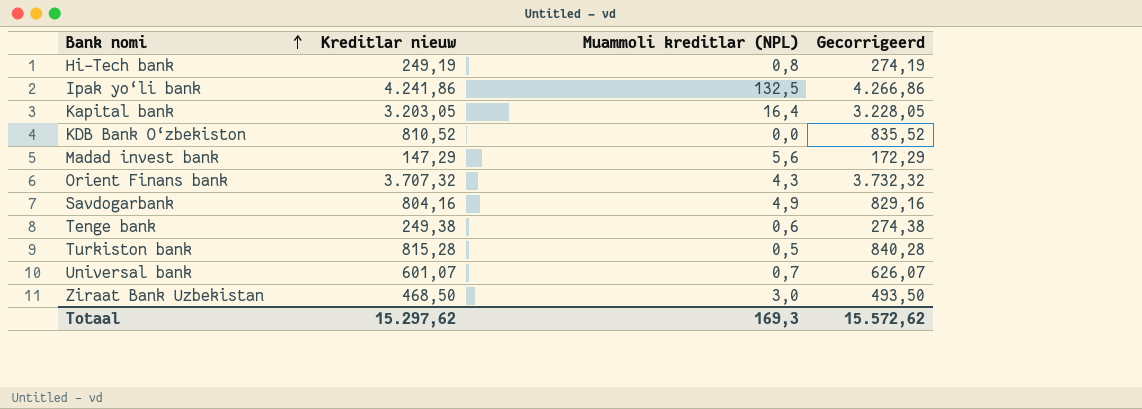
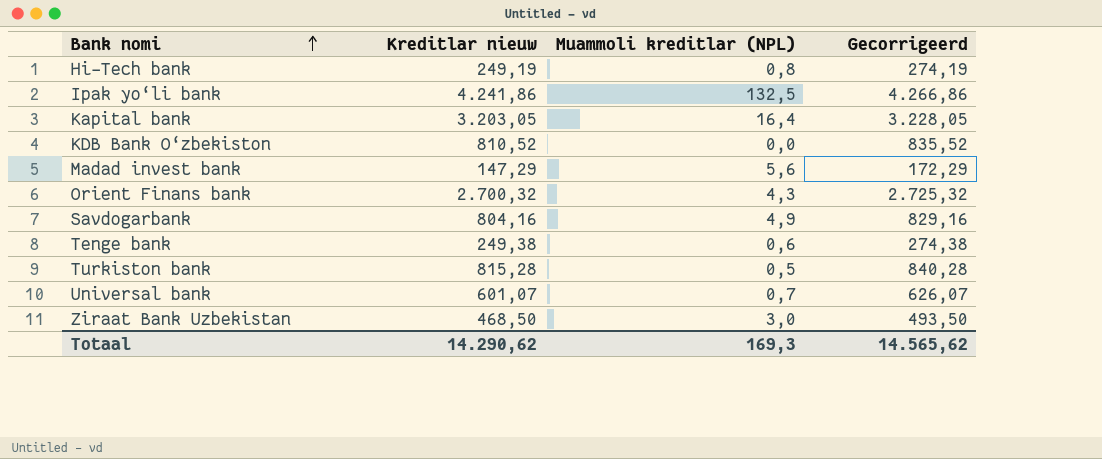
Orient Finans bank | Kreditlar nieuw: 3.707,32 -> 2.700,32
Orient Finans bank | Gecorrigeerd: 3.732,32 -> 2.725,32
Totaal | Kreditlar nieuw: 15.297,62 -> 14.290,62
Totaal | Gecorrigeerd: 15.572,62 -> 14.565,62

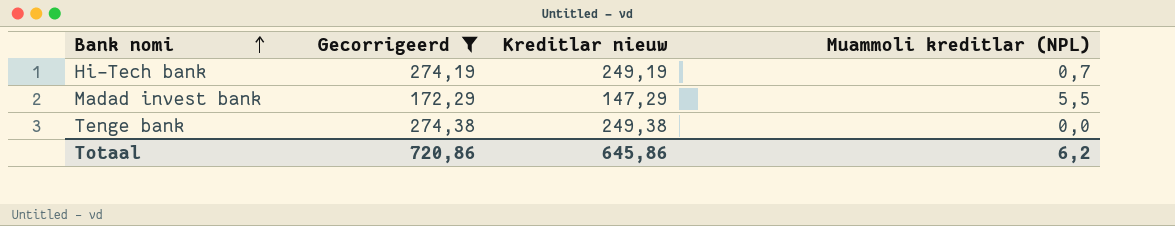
filter: none -> Gecorrigeerd <= 274,38
column Gecorrigeerd | position: 4 -> 2
Hi-Tech bank | Muammoli kreditlar (NPL): 0,8 -> 0,7
Madad invest bank | Muammoli kreditlar (NPL): 5,6 -> 5,5
Tenge bank | Muammoli kreditlar (NPL): 0,6 -> 0,0
Totaal | Gecorrigeerd: 14.565,62 -> 720,86
Totaal | Kreditlar nieuw: 14.290,62 -> 645,86
Totaal | Muammoli kreditlar (NPL): 169,3 -> 6,2

